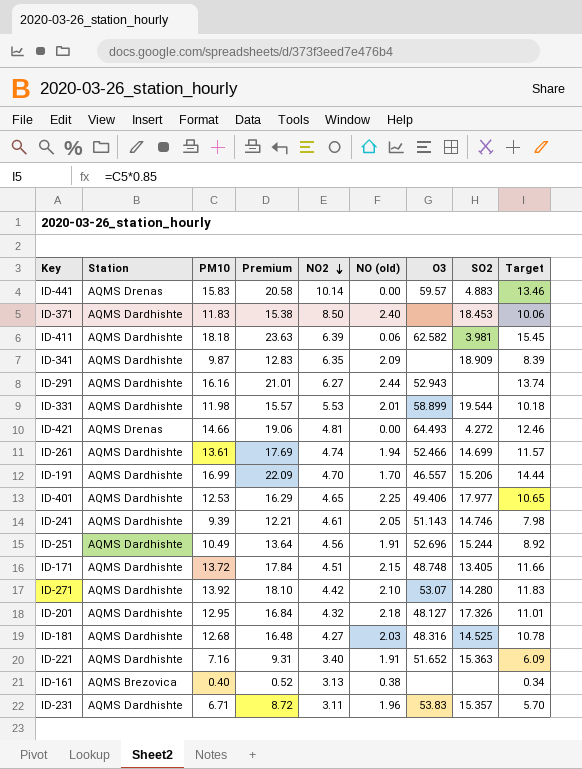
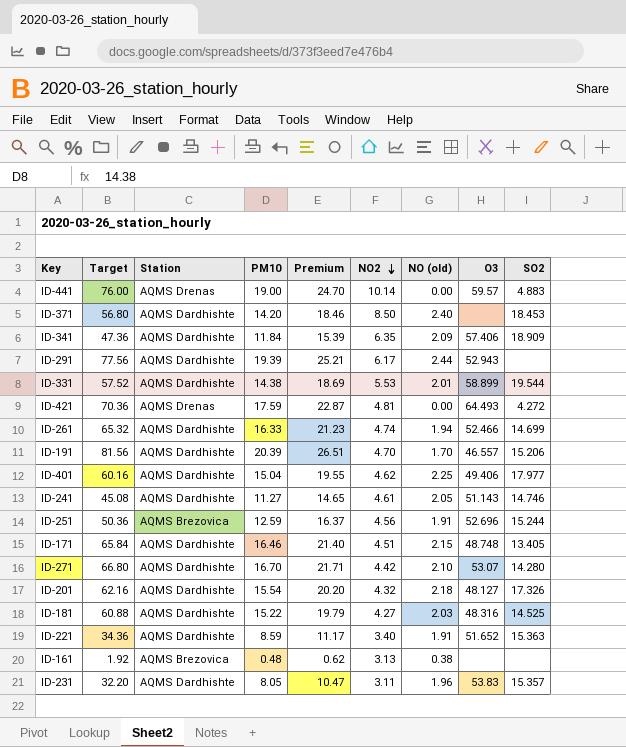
column Target | formula: [PM10] * 0.85 -> [PM10] * 4
column Target | position: 9 -> 2
row ID-411: AQMS Dardhishte | 18.18 | 23.63 | 6.39 | 0.06 | 62.582 | 3.981 | 15.45 -> none
ID-441 | PM10: 15.83 -> 19.00
ID-441 | Premium: 20.58 -> 24.70
ID-371 | PM10: 11.83 -> 14.20
ID-371 | Premium: 15.38 -> 18.46
ID-341 | PM10: 9.87 -> 11.84
ID-341 | Premium: 12.83 -> 15.39
ID-341 | O3: none -> 57.406
ID-291 | PM10: 16.16 -> 19.39
ID-291 | Premium: 21.01 -> 25.21
ID-291 | NO2: 6.27 -> 6.17
ID-331 | PM10: 11.98 -> 14.38
ID-331 | Premium: 15.57 -> 18.69
ID-421 | PM10: 14.66 -> 17.59
ID-421 | Premium: 19.06 -> 22.87
ID-261 | PM10: 13.61 -> 16.33
ID-261 | Premium: 17.69 -> 21.23
ID-191 | PM10: 16.99 -> 20.39
ID-191 | Premium: 22.09 -> 26.51
ID-401 | PM10: 12.53 -> 15.04
ID-401 | Premium: 16.29 -> 19.55
ID-401 | NO2: 4.65 -> 4.62
ID-241 | PM10: 9.39 -> 11.27
ID-241 | Premium: 12.21 -> 14.65
ID-251 | Station: AQMS Dardhishte -> AQMS Brezovica
ID-251 | PM10: 10.49 -> 12.59
ID-251 | Premium: 13.64 -> 16.37
ID-171 | PM10: 13.72 -> 16.46
ID-171 | Premium: 17.84 -> 21.40
ID-271 | PM10: 13.92 -> 16.70
ID-271 | Premium: 18.10 -> 21.71
ID-201 | PM10: 12.95 -> 15.54
ID-201 | Premium: 16.84 -> 20.20
ID-181 | PM10: 12.68 -> 15.22
ID-181 | Premium: 16.48 -> 19.79
ID-221 | PM10: 7.16 -> 8.59
ID-221 | Premium: 9.31 -> 11.17
ID-161 | PM10: 0.40 -> 0.48
ID-161 | Premium: 0.52 -> 0.62
ID-231 | PM10: 6.71 -> 8.05
ID-231 | Premium: 8.72 -> 10.47

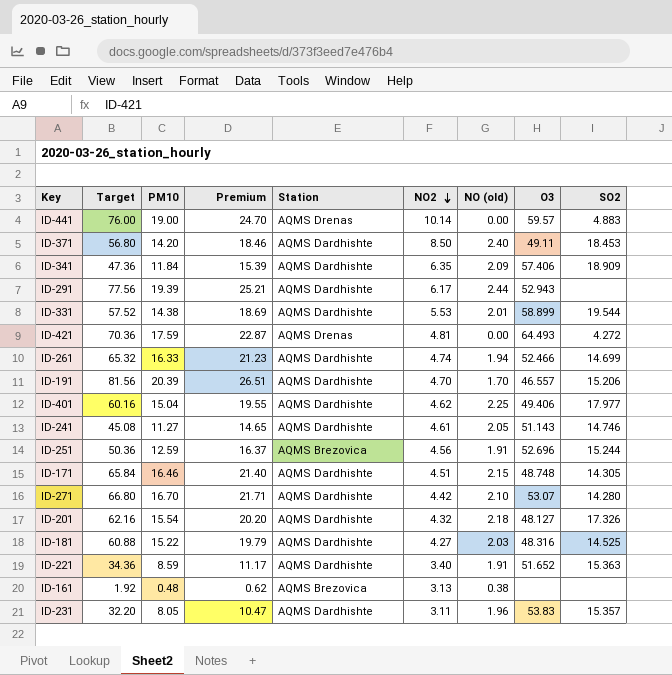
column Station | position: 3 -> 5
ID-371 | O3: none -> 49.11
ID-171 | SO2: 13.405 -> 14.305

